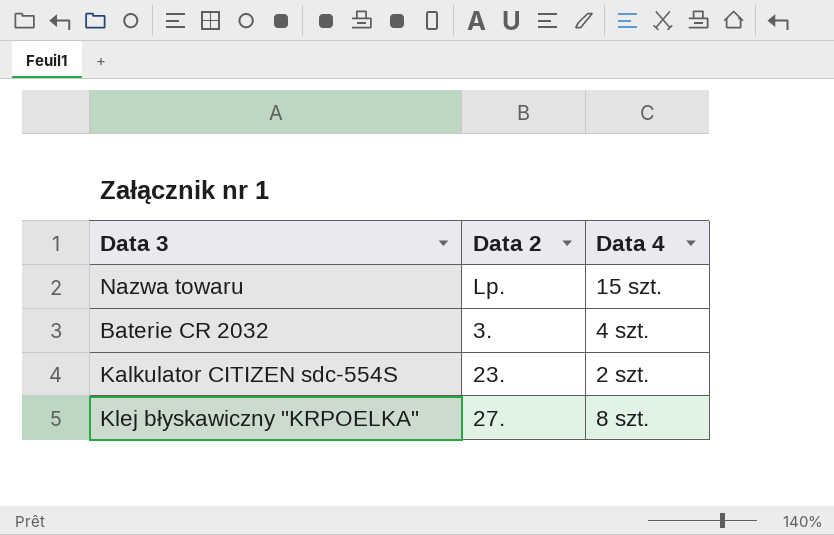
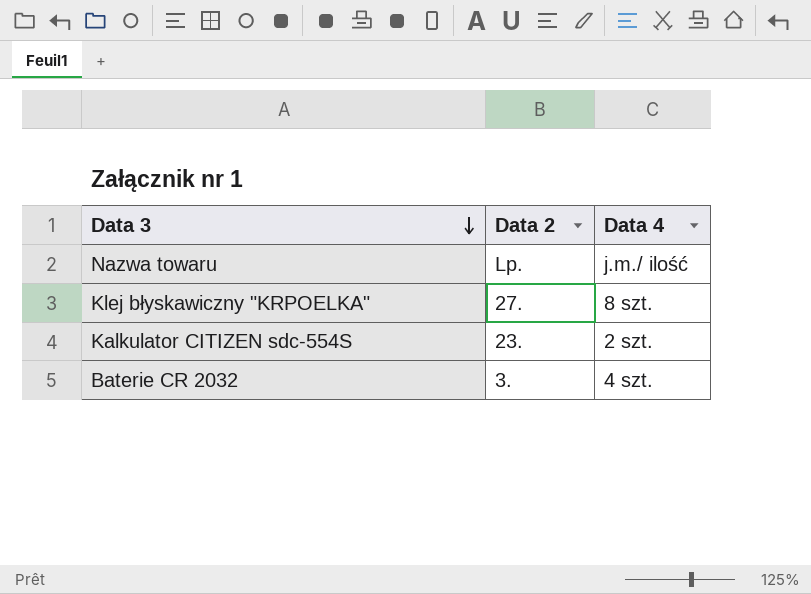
row order: none -> Data 3 descending
Nazwa towaru | Data 4: 15 szt. -> j.m./ ilość

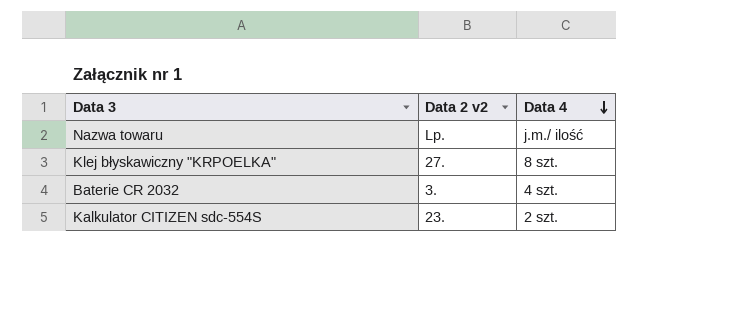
row order: Data 3 descending -> Data 4 descending
column name: Data 2 -> Data 2 v2

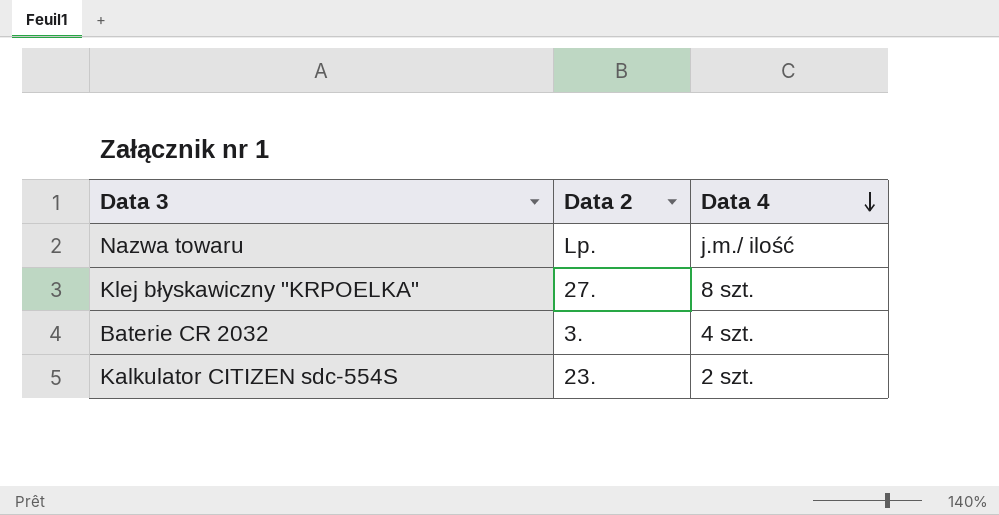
column name: Data 2 v2 -> Data 2

